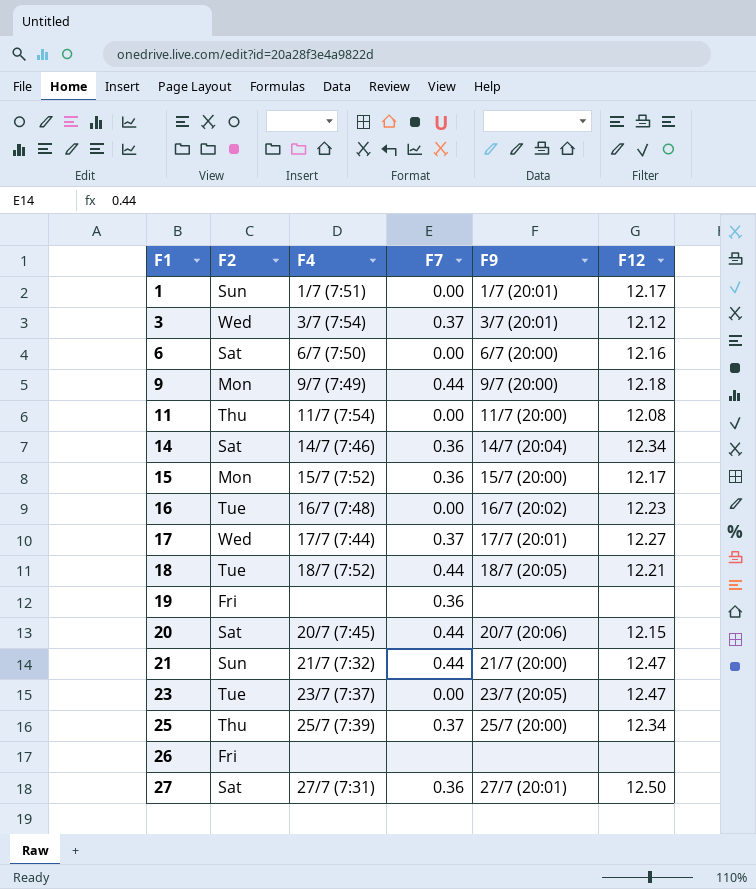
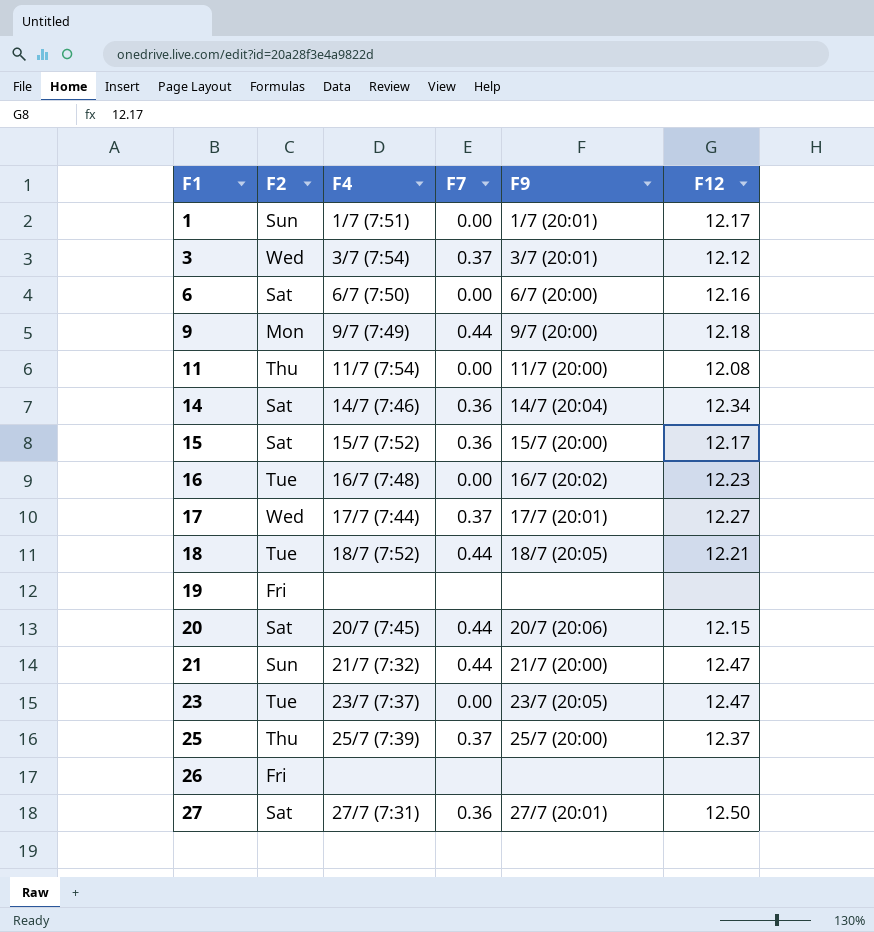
15 | F2: Mon -> Sat
19 | F7: 0.36 -> none
25 | F12: 12.34 -> 12.37

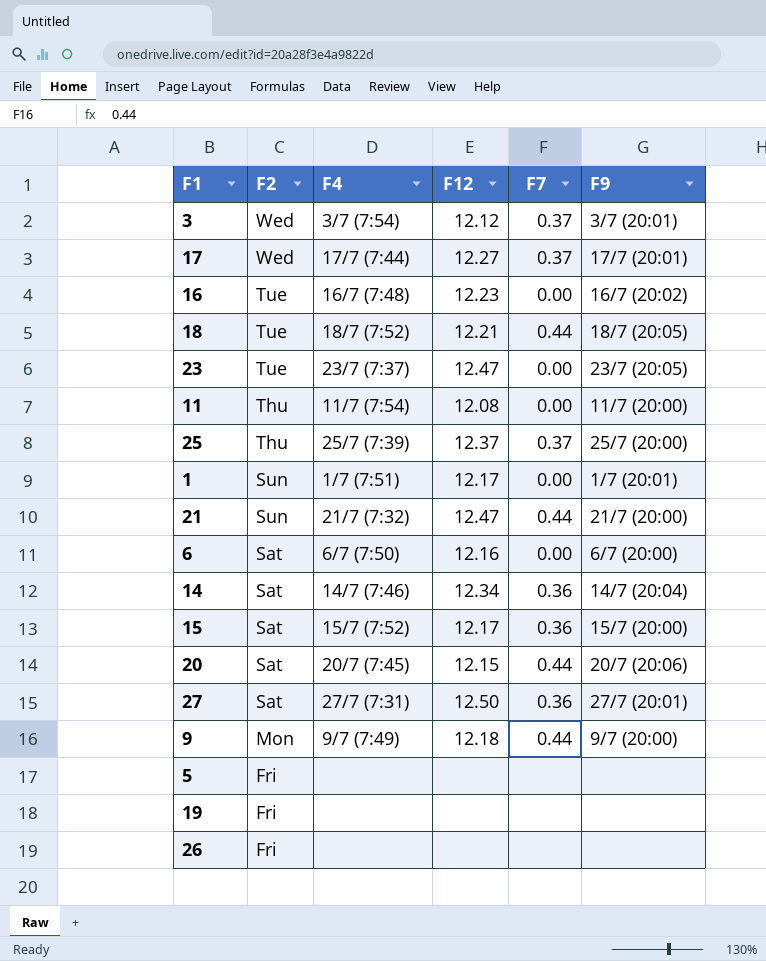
row order: F1 ascending -> F2 descending
column F12 | position: 6 -> 4
row 5: none -> Fri | none | none | none | none

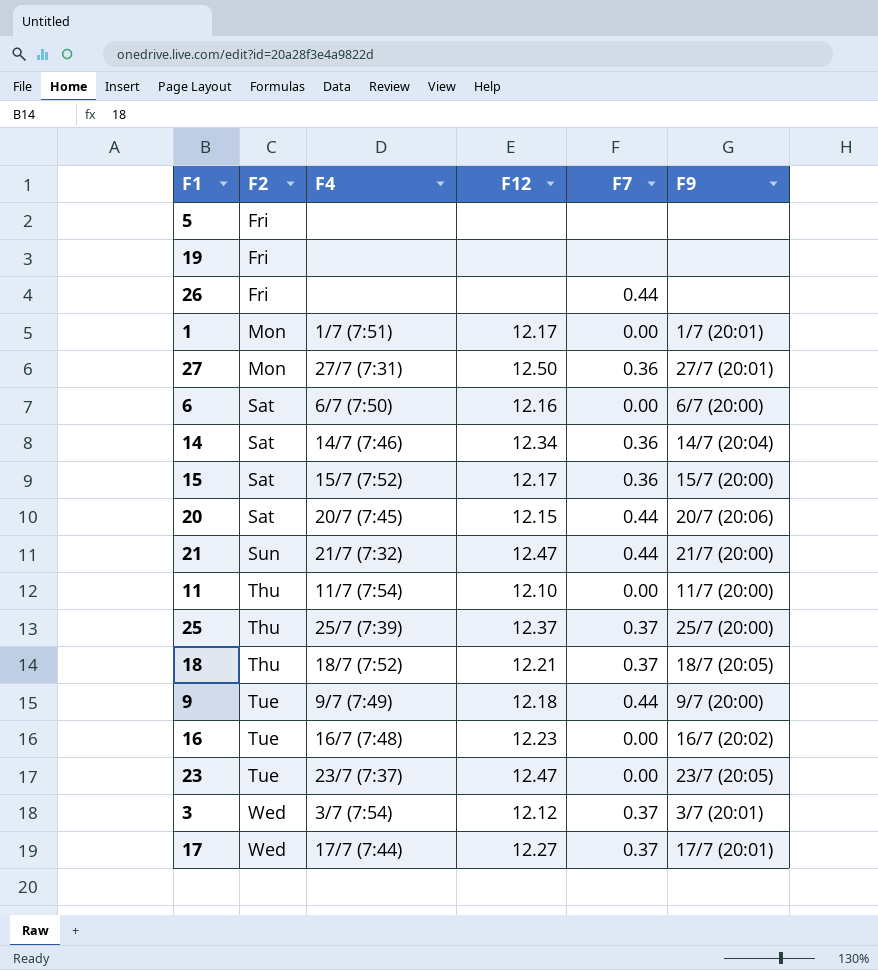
row order: F2 descending -> F2 ascending
26 | F7: none -> 0.44
1 | F2: Sun -> Mon
27 | F2: Sat -> Mon
11 | F12: 12.08 -> 12.10
18 | F2: Tue -> Thu
18 | F7: 0.44 -> 0.37
9 | F2: Mon -> Tue

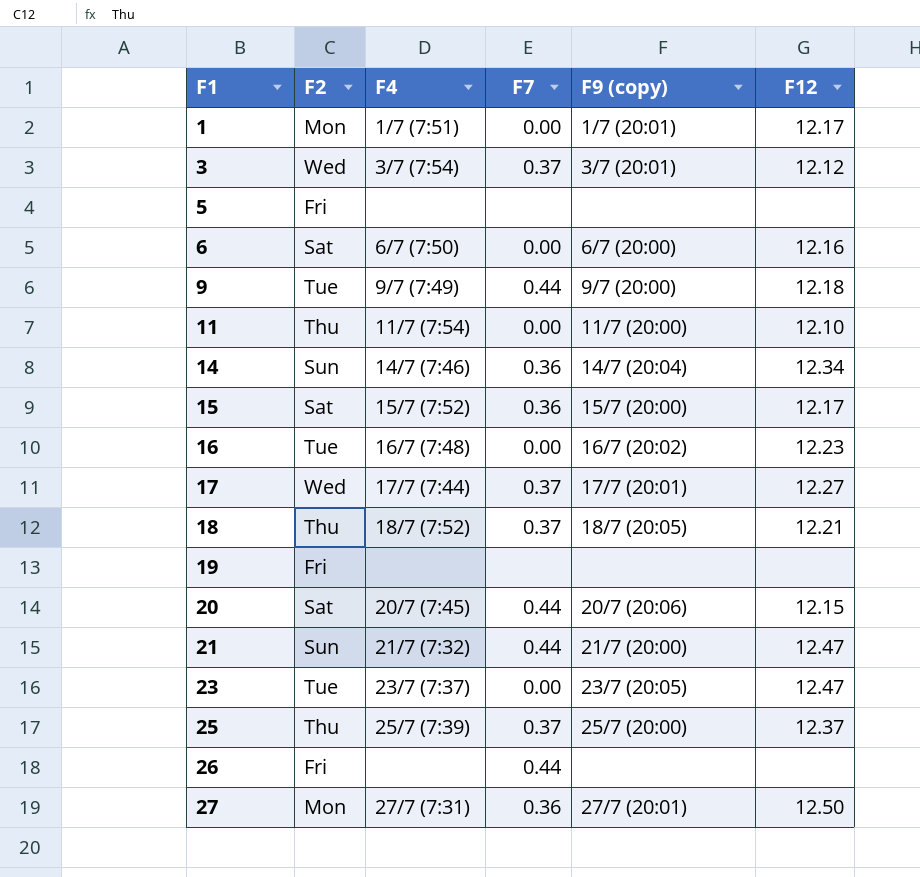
row order: F2 ascending -> F1 ascending
column name: F9 -> F9 (copy)
column F12 | position: 4 -> 6
14 | F2: Sat -> Sun

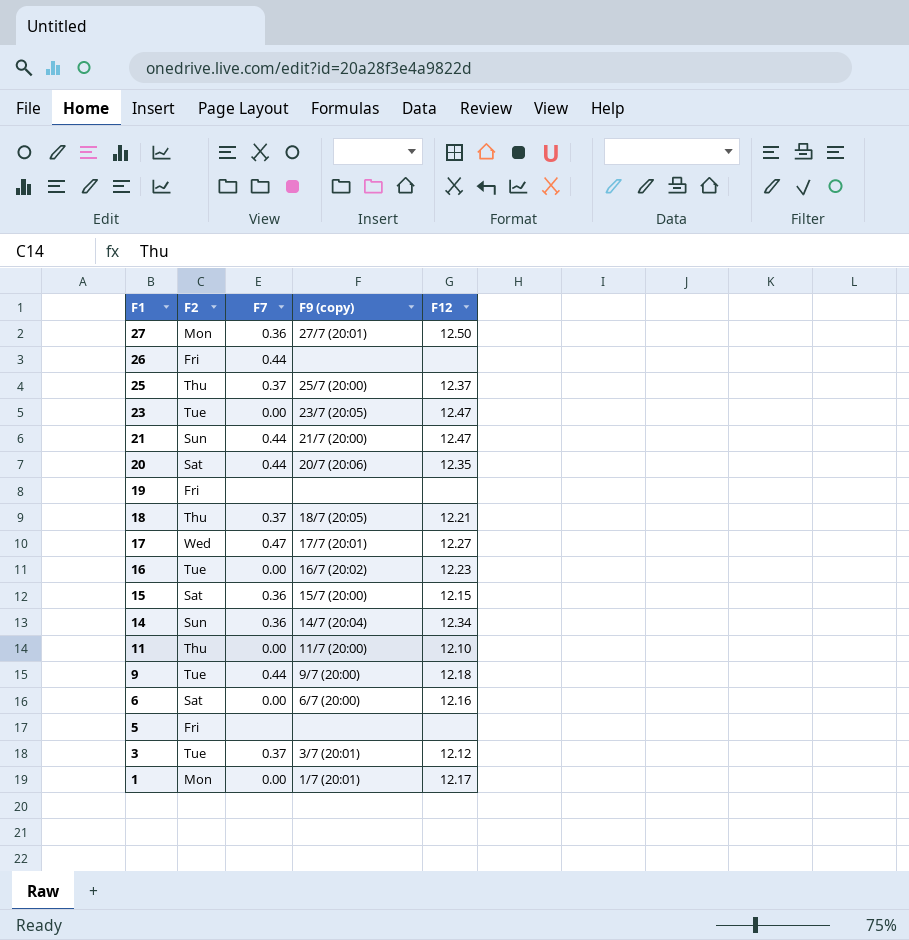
row order: F1 ascending -> F1 descending
column F4 | position: 3 -> none
20 | F12: 12.15 -> 12.35
17 | F7: 0.37 -> 0.47
15 | F12: 12.17 -> 12.15
3 | F2: Wed -> Tue

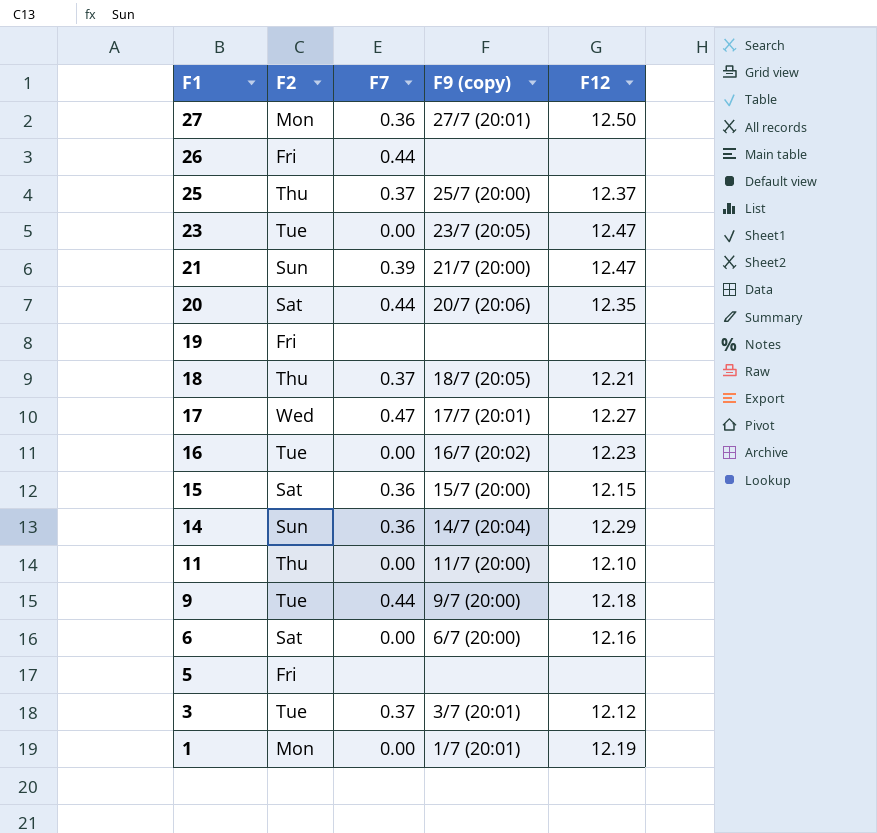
21 | F7: 0.44 -> 0.39
14 | F12: 12.34 -> 12.29
1 | F12: 12.17 -> 12.19

